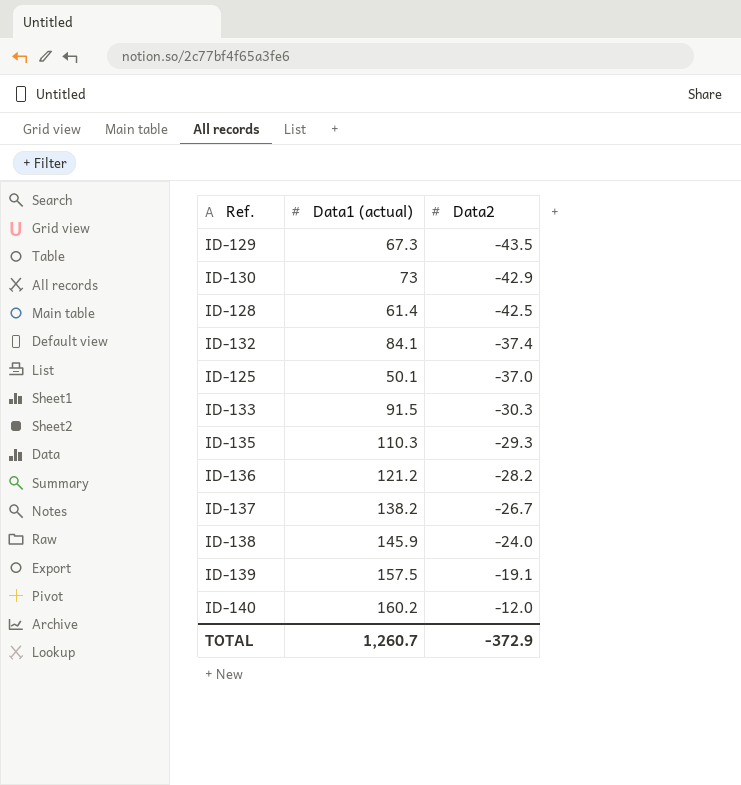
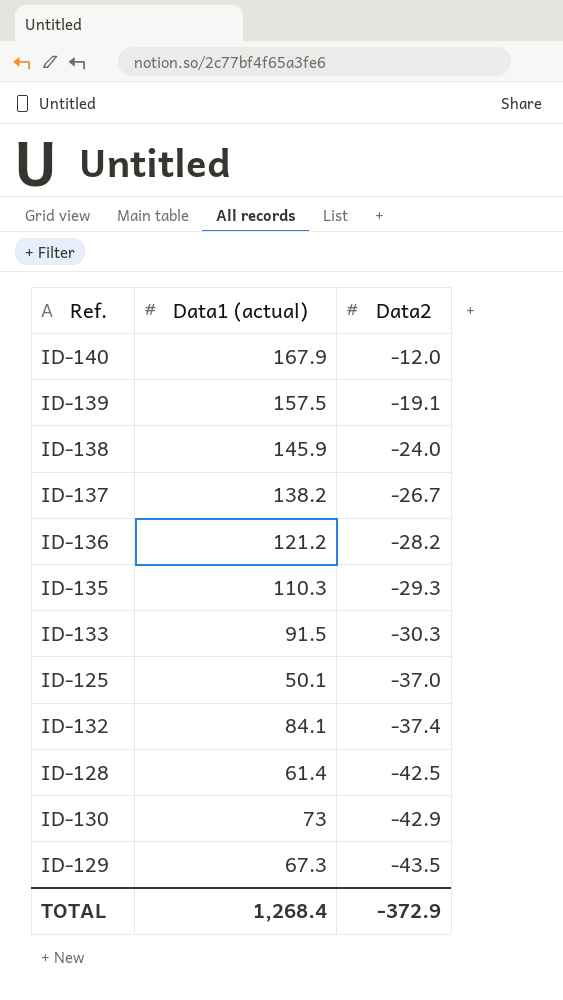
row order: Data2 ascending -> Data2 descending
ID-140 | Data1 (actual): 160.2 -> 167.9
TOTAL | Data1 (actual): 1,260.7 -> 1,268.4

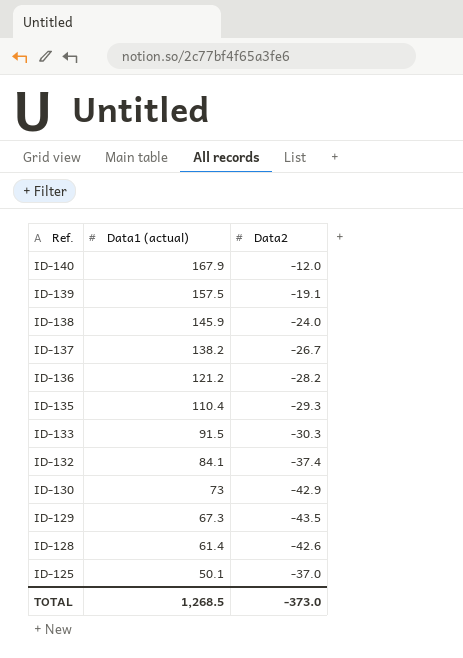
row order: Data2 descending -> Ref. descending
ID-135 | Data1 (actual): 110.3 -> 110.4
ID-128 | Data2: -42.5 -> -42.6
TOTAL | Data1 (actual): 1,268.4 -> 1,268.5
TOTAL | Data2: -372.9 -> -373.0

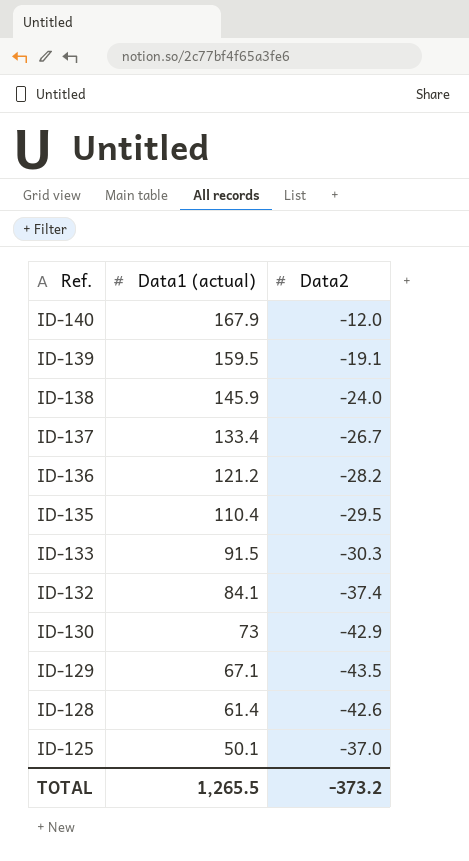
ID-139 | Data1 (actual): 157.5 -> 159.5
ID-137 | Data1 (actual): 138.2 -> 133.4
ID-135 | Data2: -29.3 -> -29.5
ID-129 | Data1 (actual): 67.3 -> 67.1
TOTAL | Data1 (actual): 1,268.5 -> 1,265.5
TOTAL | Data2: -373.0 -> -373.2

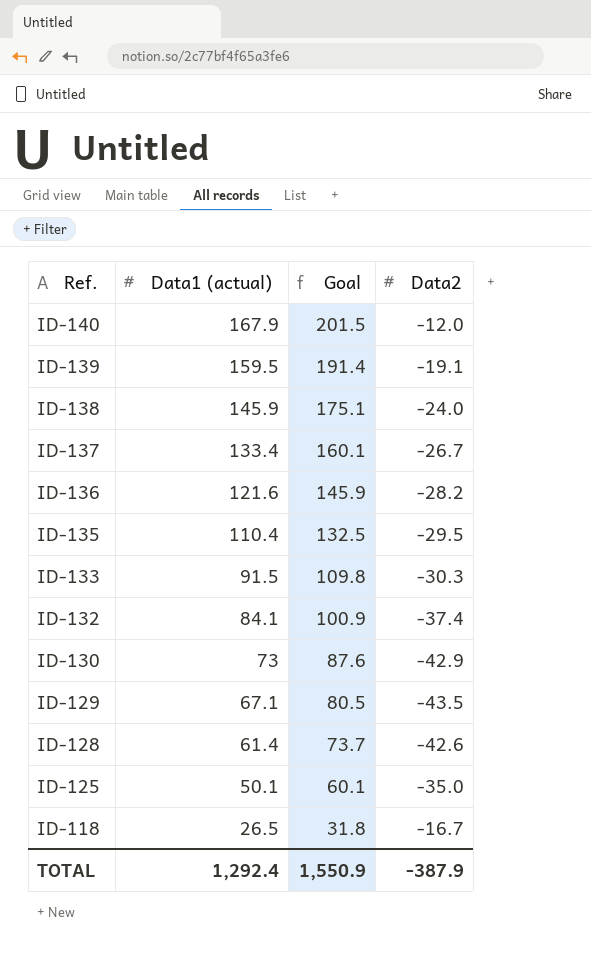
column Goal | formula: none -> [Data1 (actual)] * 1.2
ID-136 | Data1 (actual): 121.2 -> 121.6
ID-125 | Data2: -37.0 -> -35.0
row ID-118: none -> 26.5 | 31.8 | -16.7
TOTAL | Data1 (actual): 1,265.5 -> 1,292.4
TOTAL | Data2: -373.2 -> -387.9

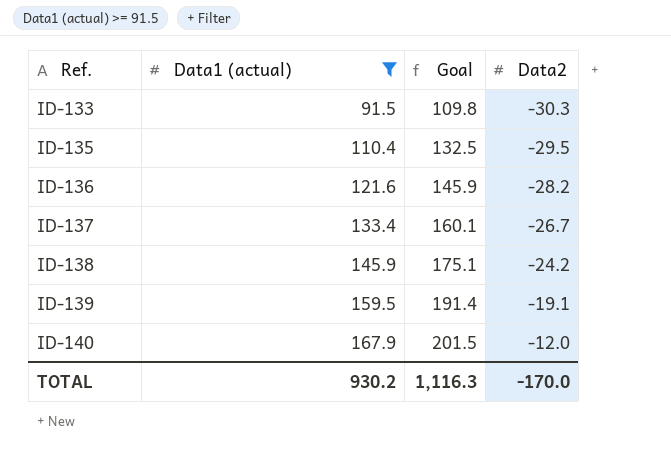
filter: none -> Data1 (actual) >= 91.5
row order: Ref. descending -> Ref. ascending
ID-138 | Data2: -24.0 -> -24.2
TOTAL | Data1 (actual): 1,292.4 -> 930.2
TOTAL | Goal: 1,550.9 -> 1,116.3
TOTAL | Data2: -387.9 -> -170.0

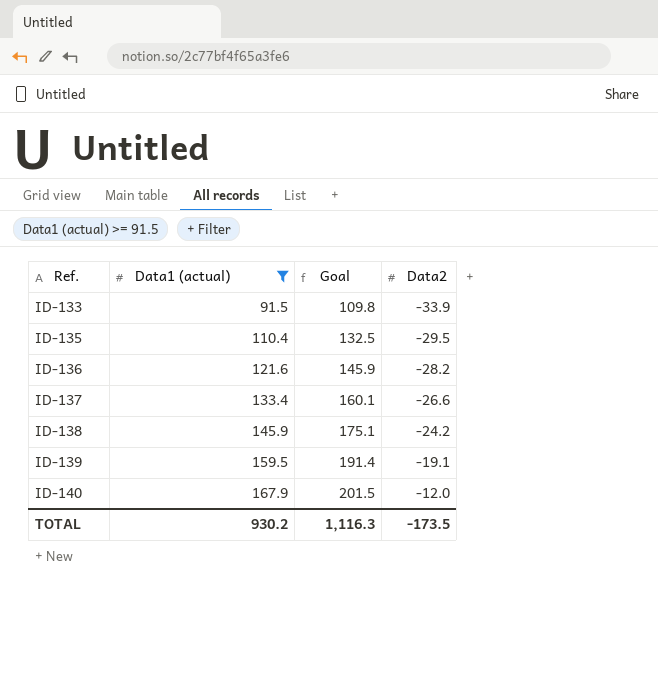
ID-133 | Data2: -30.3 -> -33.9
ID-137 | Data2: -26.7 -> -26.6
TOTAL | Data2: -170.0 -> -173.5

